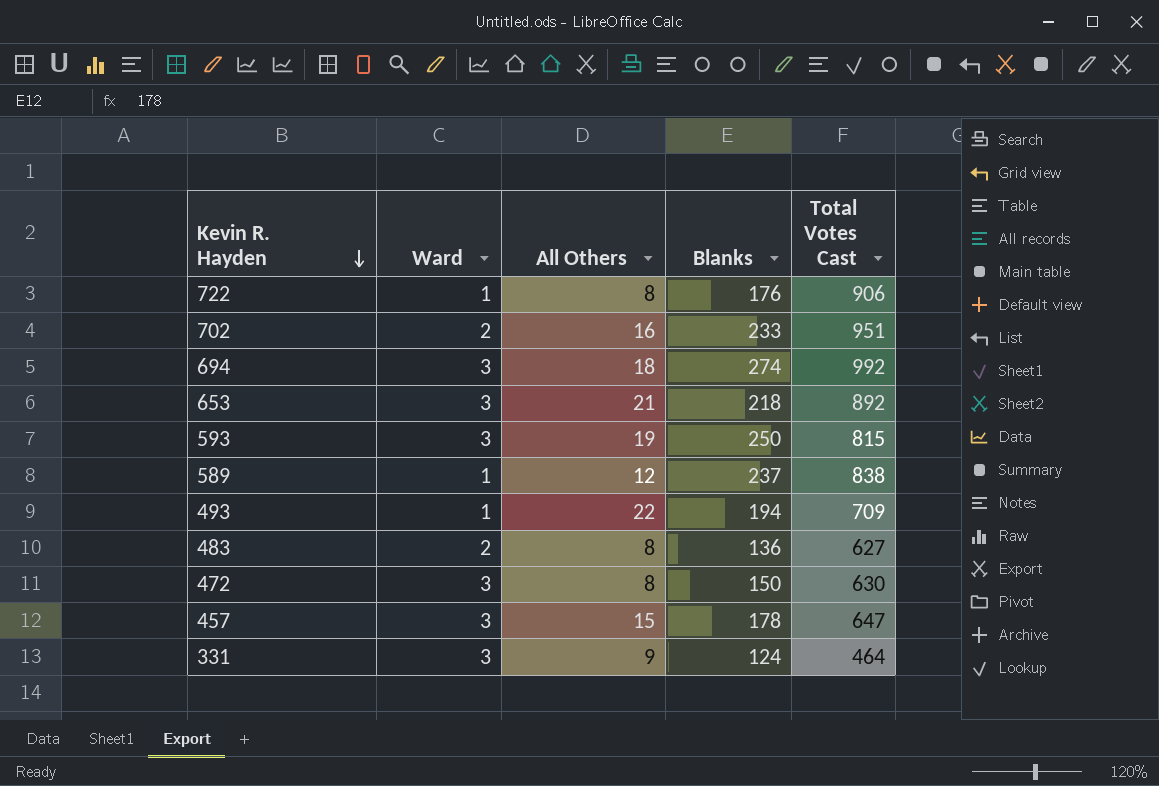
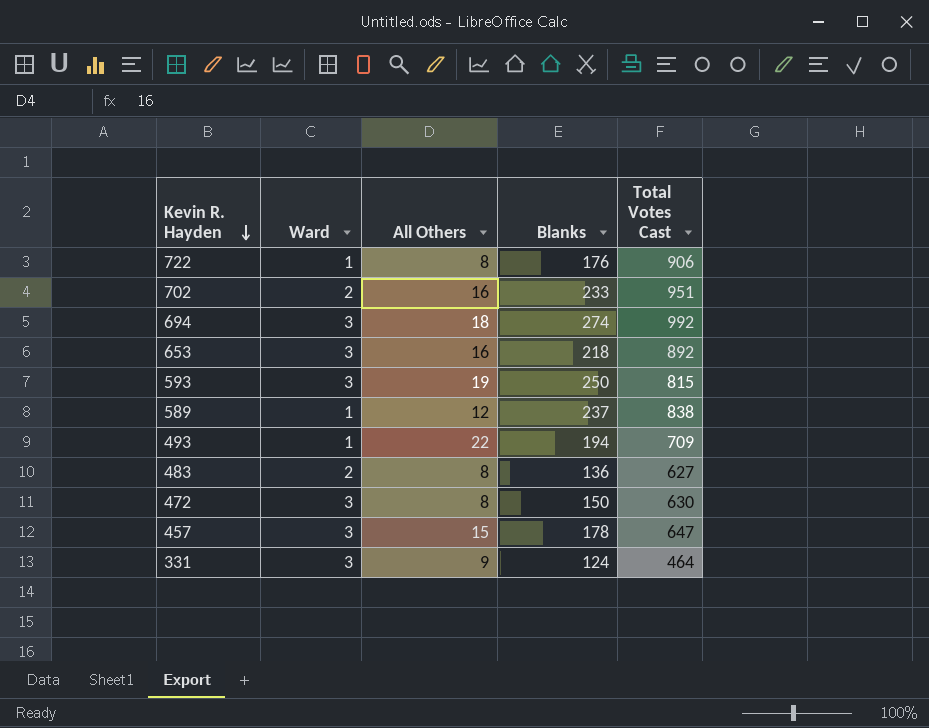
653 | All Others: 21 -> 16

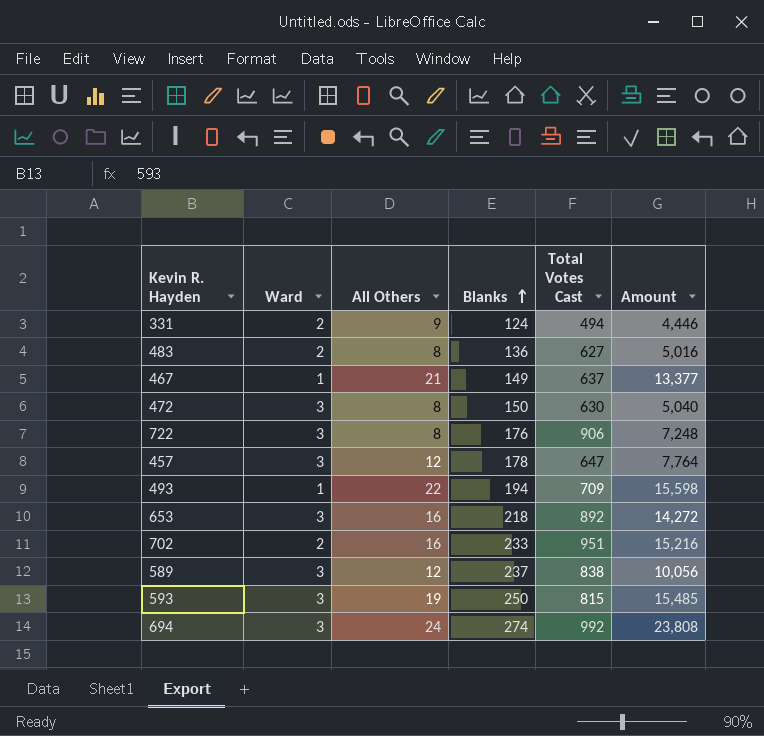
row order: Kevin R. Hayden descending -> Blanks ascending
column Amount | formula: none -> [All Others] * [Total Votes Cast]
331 | Ward: 3 -> 2
331 | Total Votes Cast: 464 -> 494
row 467: none -> 1 | 21 | 149 | 637 | 13,377
722 | Ward: 1 -> 3
457 | All Others: 15 -> 12
589 | Ward: 1 -> 3
694 | All Others: 18 -> 24

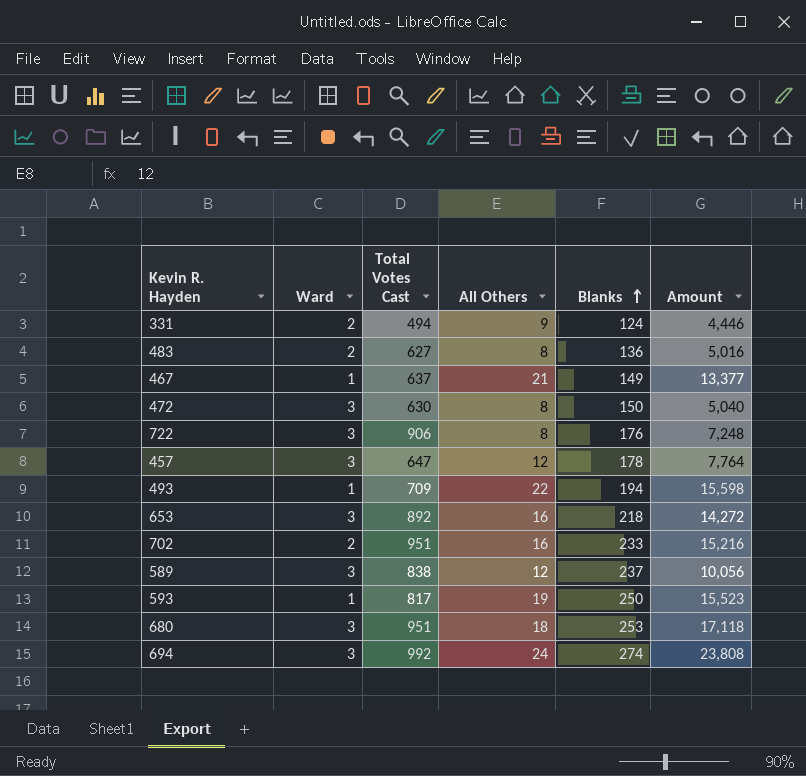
column Total Votes Cast | position: 5 -> 3
593 | Ward: 3 -> 1
593 | Total Votes Cast: 815 -> 817
593 | Amount: 15,485 -> 15,523
row 680: none -> 3 | 951 | 18 | 253 | 17,118

